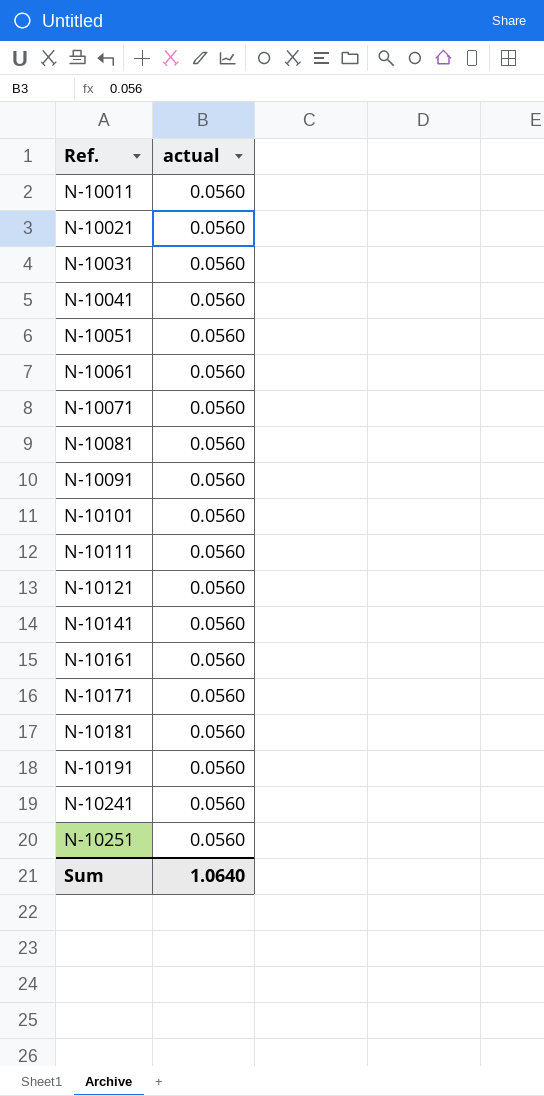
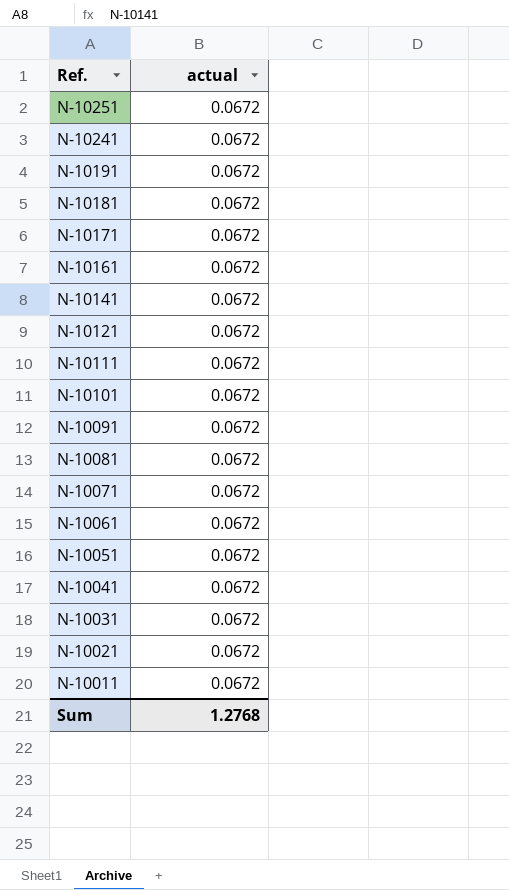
row order: Ref. ascending -> Ref. descending
N-10251 | actual: 0.0560 -> 0.0672
N-10241 | actual: 0.0560 -> 0.0672
N-10191 | actual: 0.0560 -> 0.0672
N-10181 | actual: 0.0560 -> 0.0672
N-10171 | actual: 0.0560 -> 0.0672
N-10161 | actual: 0.0560 -> 0.0672
N-10141 | actual: 0.0560 -> 0.0672
N-10121 | actual: 0.0560 -> 0.0672
N-10111 | actual: 0.0560 -> 0.0672
N-10101 | actual: 0.0560 -> 0.0672
N-10091 | actual: 0.0560 -> 0.0672
N-10081 | actual: 0.0560 -> 0.0672
N-10071 | actual: 0.0560 -> 0.0672
N-10061 | actual: 0.0560 -> 0.0672
N-10051 | actual: 0.0560 -> 0.0672
N-10041 | actual: 0.0560 -> 0.0672
N-10031 | actual: 0.0560 -> 0.0672
N-10021 | actual: 0.0560 -> 0.0672
N-10011 | actual: 0.0560 -> 0.0672
Sum | actual: 1.0640 -> 1.2768

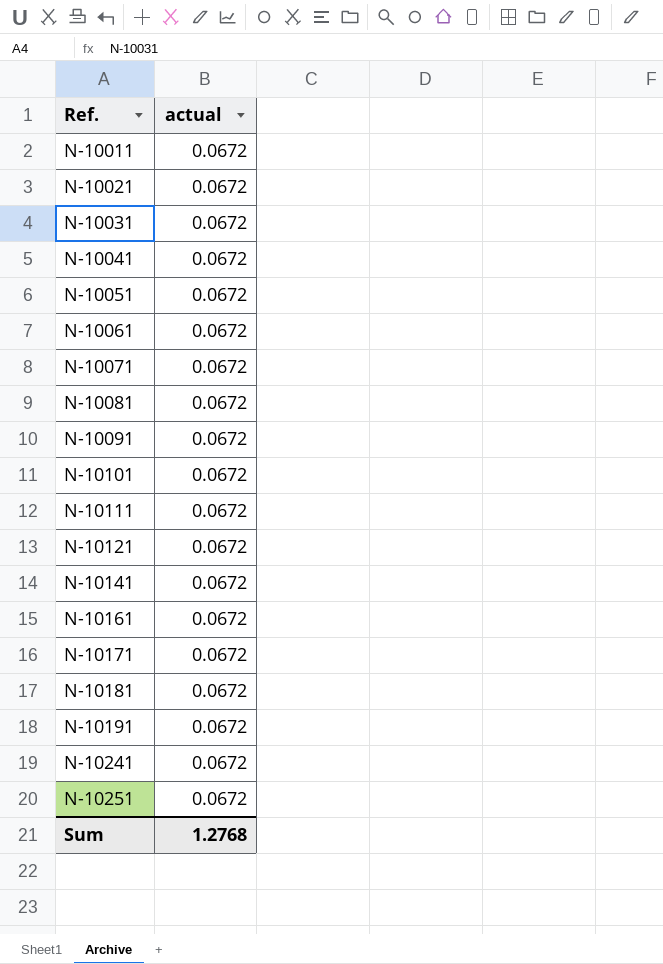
row order: Ref. descending -> Ref. ascending

